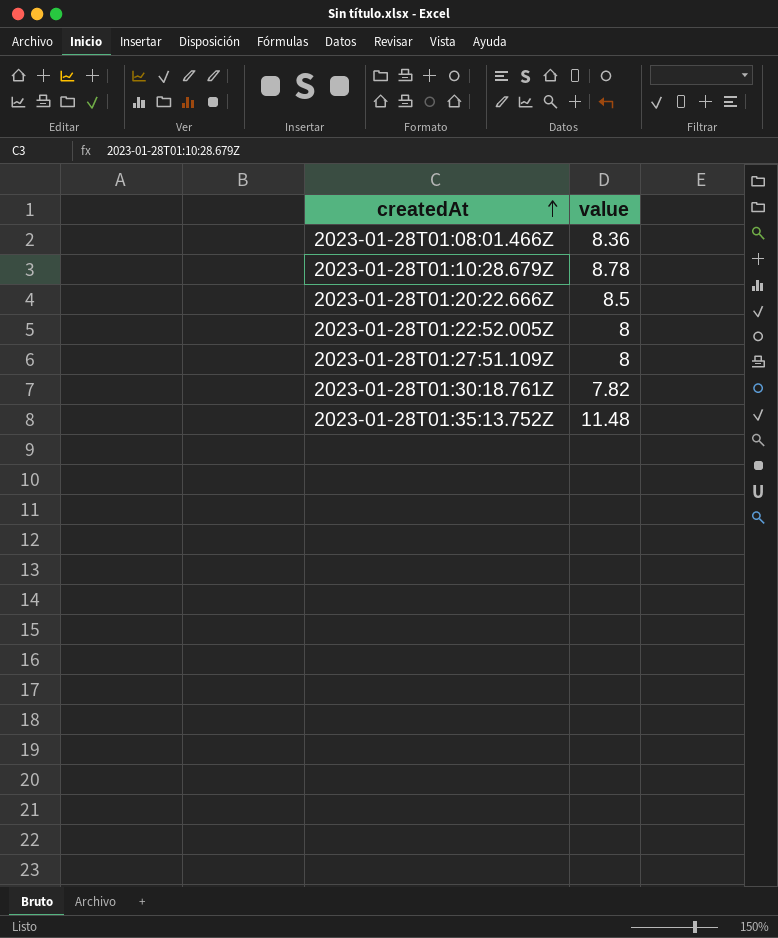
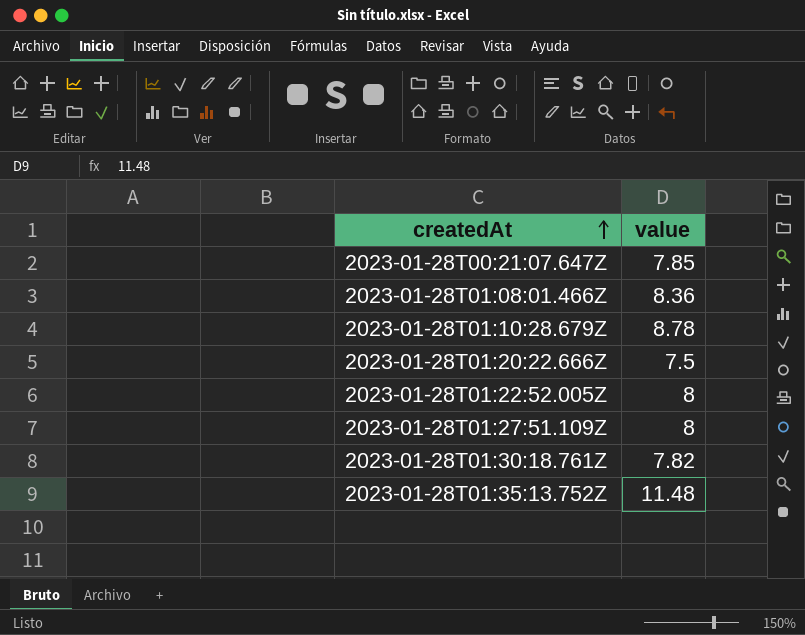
row 2023-01-28T00:21:07.647Z: none -> 7.85
2023-01-28T01:20:22.666Z | value: 8.5 -> 7.5

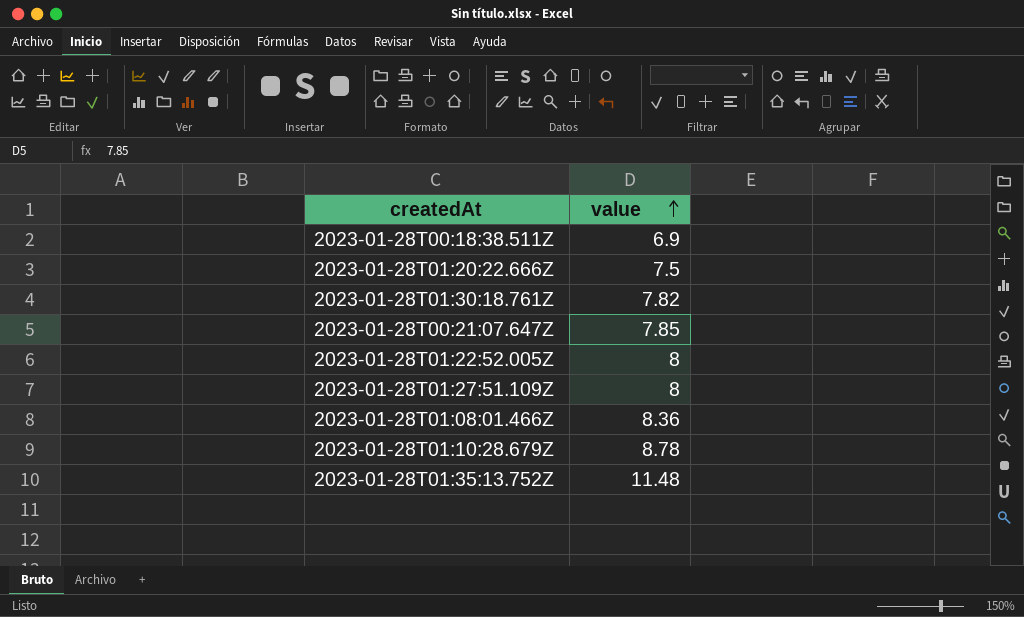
row order: createdAt ascending -> value ascending
row 2023-01-28T00:18:38.511Z: none -> 6.9

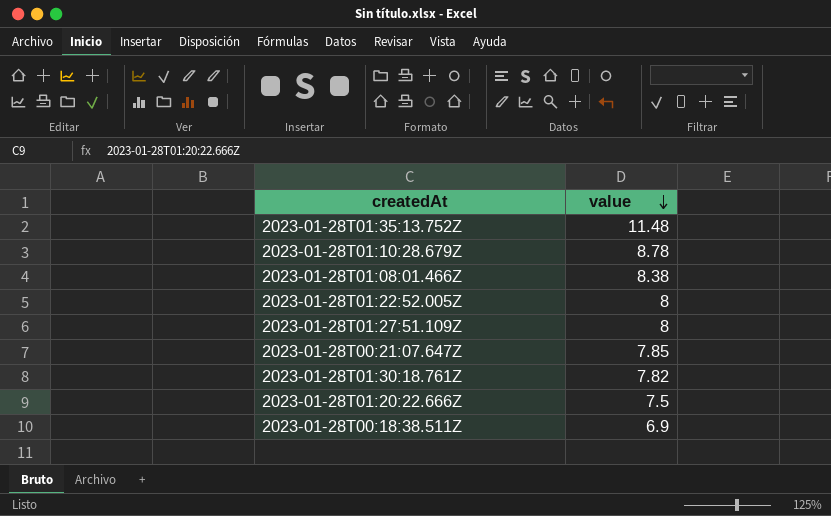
row order: value ascending -> value descending
2023-01-28T01:08:01.466Z | value: 8.36 -> 8.38

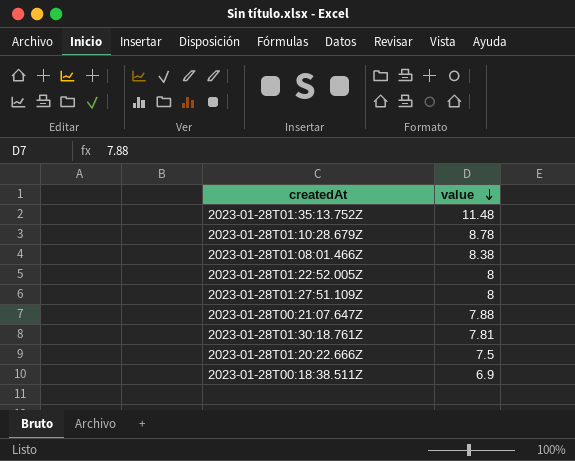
2023-01-28T00:21:07.647Z | value: 7.85 -> 7.88
2023-01-28T01:30:18.761Z | value: 7.82 -> 7.81

